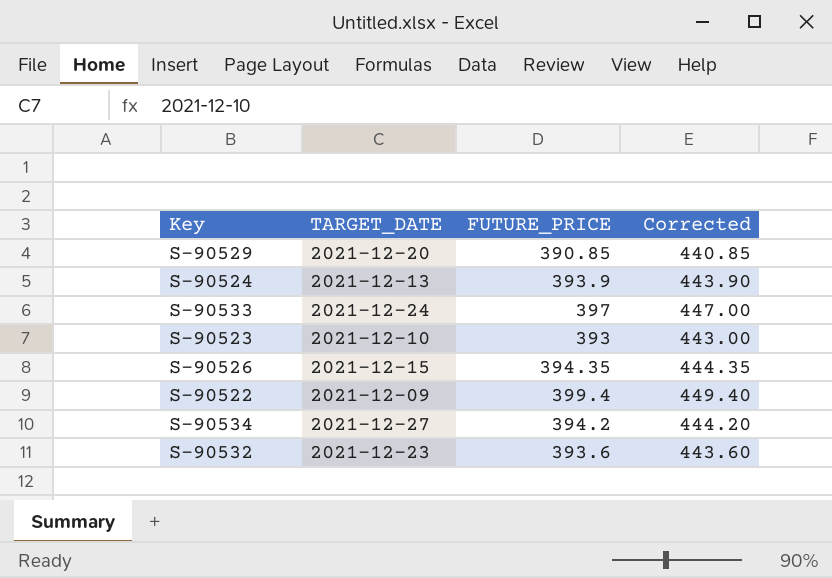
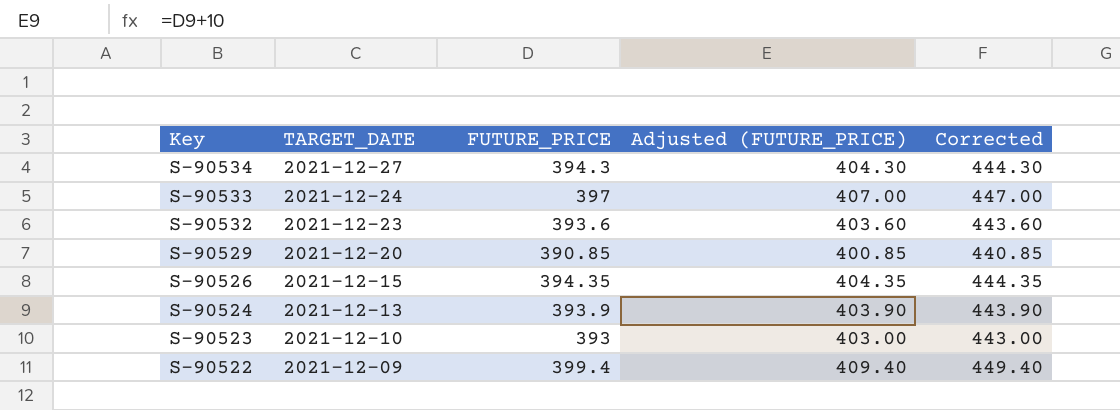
row order: none -> Key descending
column Adjusted (FUTURE_PRICE) | formula: none -> [FUTURE_PRICE] + 10
S-90534 | FUTURE_PRICE: 394.2 -> 394.3
S-90534 | Corrected: 444.20 -> 444.30

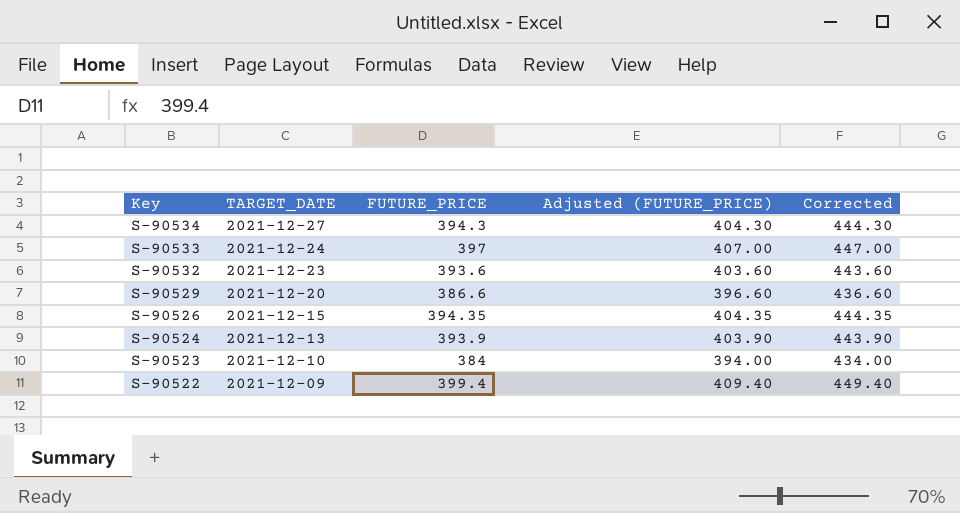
S-90529 | FUTURE_PRICE: 390.85 -> 386.6
S-90529 | Adjusted (FUTURE_PRICE): 400.85 -> 396.60
S-90529 | Corrected: 440.85 -> 436.60
S-90523 | FUTURE_PRICE: 393 -> 384
S-90523 | Adjusted (FUTURE_PRICE): 403.00 -> 394.00
S-90523 | Corrected: 443.00 -> 434.00

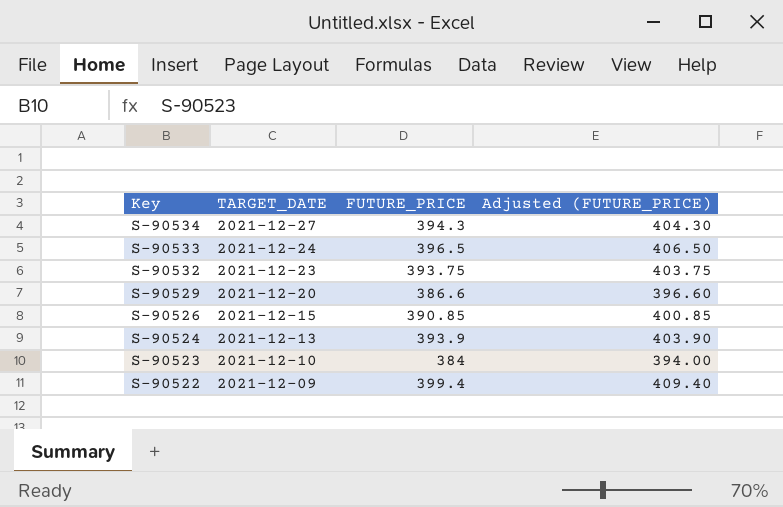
column Corrected | formula: [FUTURE_PRICE] + 50 -> none
S-90533 | FUTURE_PRICE: 397 -> 396.5
S-90533 | Adjusted (FUTURE_PRICE): 407.00 -> 406.50
S-90532 | FUTURE_PRICE: 393.6 -> 393.75
S-90532 | Adjusted (FUTURE_PRICE): 403.60 -> 403.75
S-90526 | FUTURE_PRICE: 394.35 -> 390.85
S-90526 | Adjusted (FUTURE_PRICE): 404.35 -> 400.85

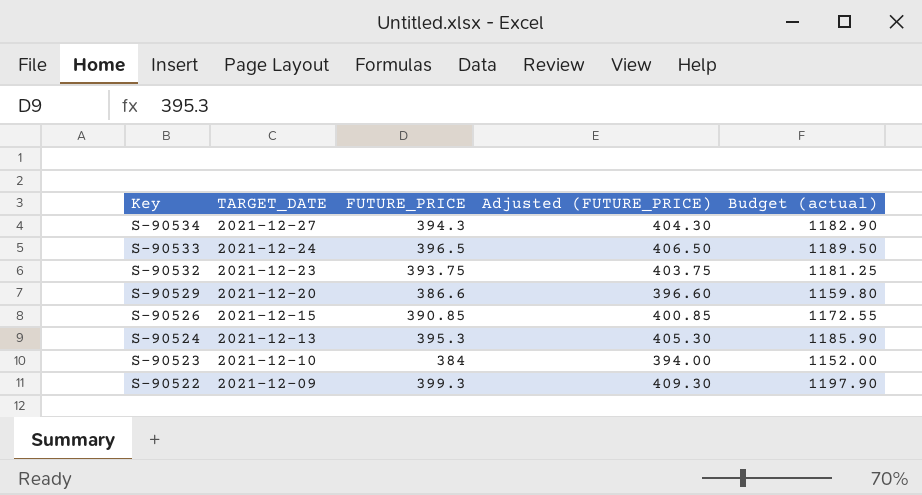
column Budget (actual) | formula: none -> [FUTURE_PRICE] * 3
S-90524 | FUTURE_PRICE: 393.9 -> 395.3
S-90524 | Adjusted (FUTURE_PRICE): 403.90 -> 405.30
S-90522 | FUTURE_PRICE: 399.4 -> 399.3
S-90522 | Adjusted (FUTURE_PRICE): 409.40 -> 409.30

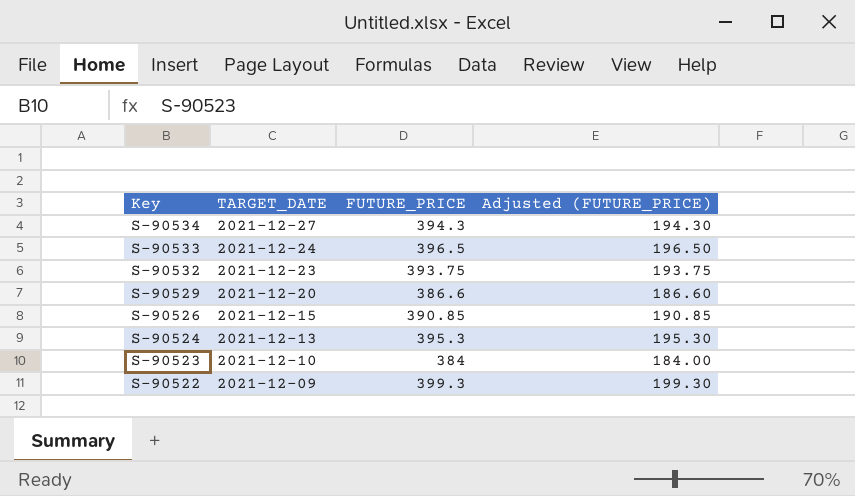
column Budget (actual) | formula: [FUTURE_PRICE] * 3 -> none
column Adjusted (FUTURE_PRICE) | formula: [FUTURE_PRICE] + 10 -> [FUTURE_PRICE] - 200

